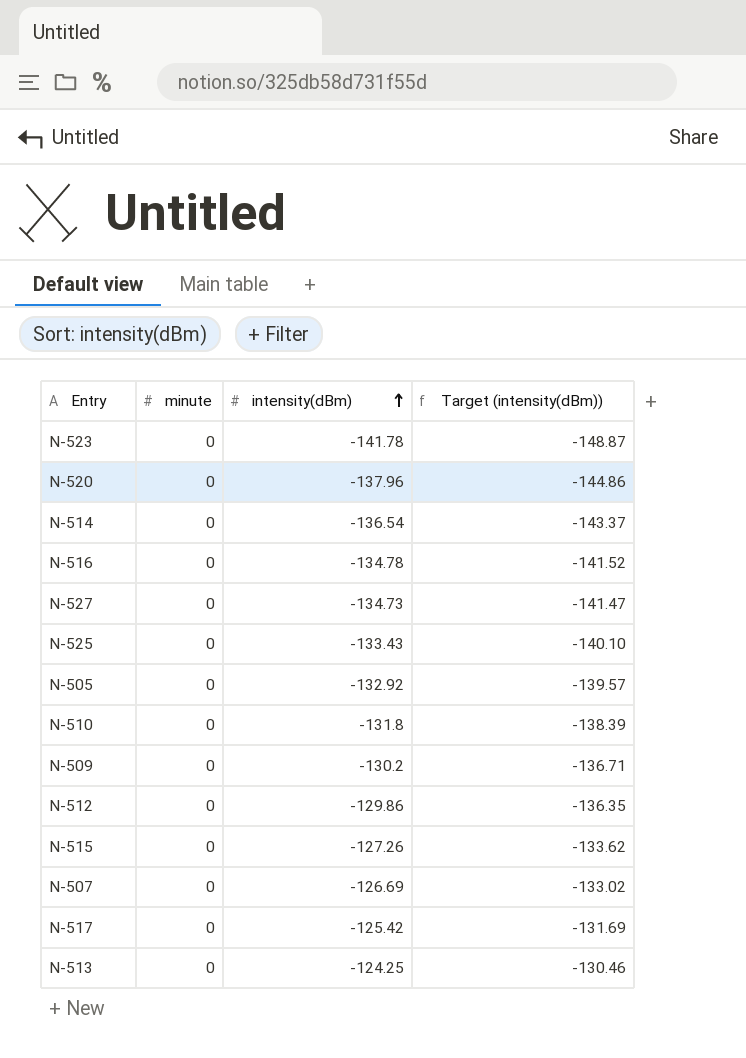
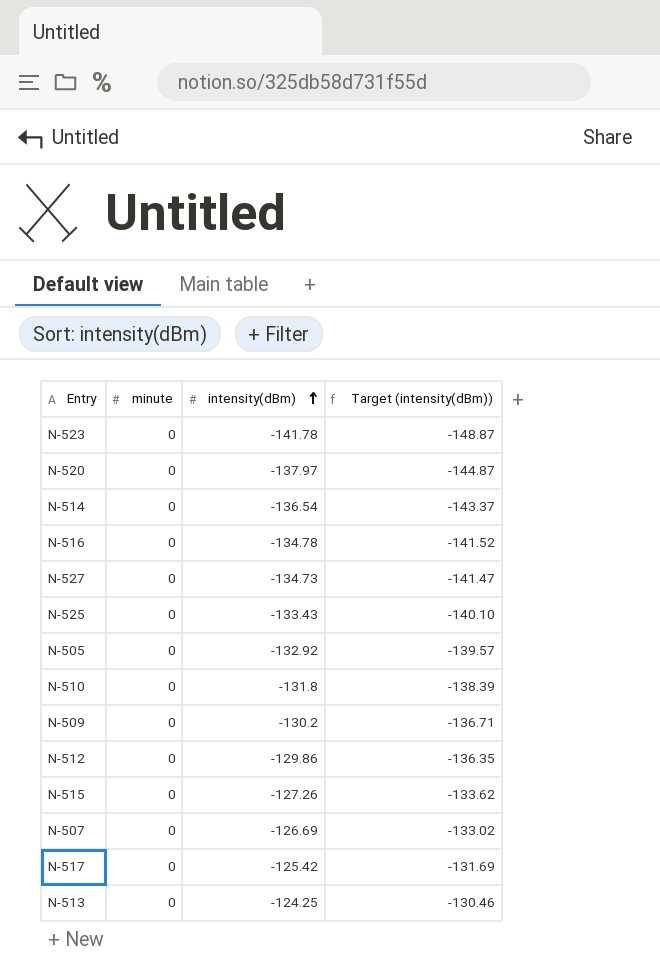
N-520 | intensity(dBm): -137.96 -> -137.97
N-520 | Target (intensity(dBm)): -144.86 -> -144.87

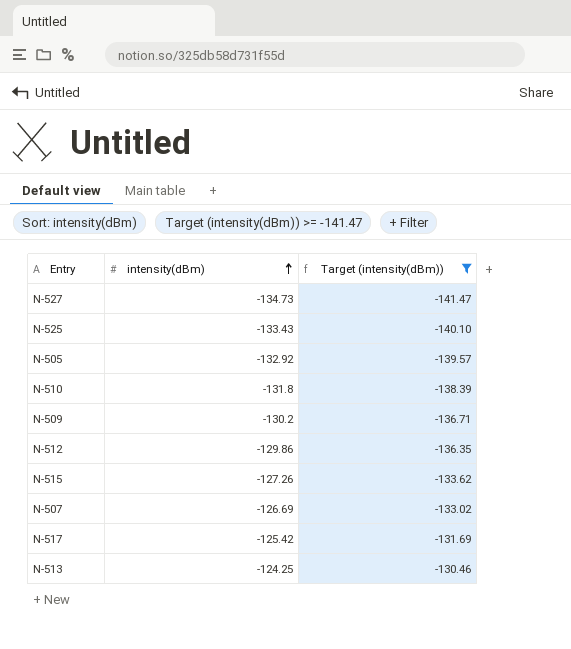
filter: none -> Target (intensity(dBm)) >= -141.47
column minute | position: 2 -> none

